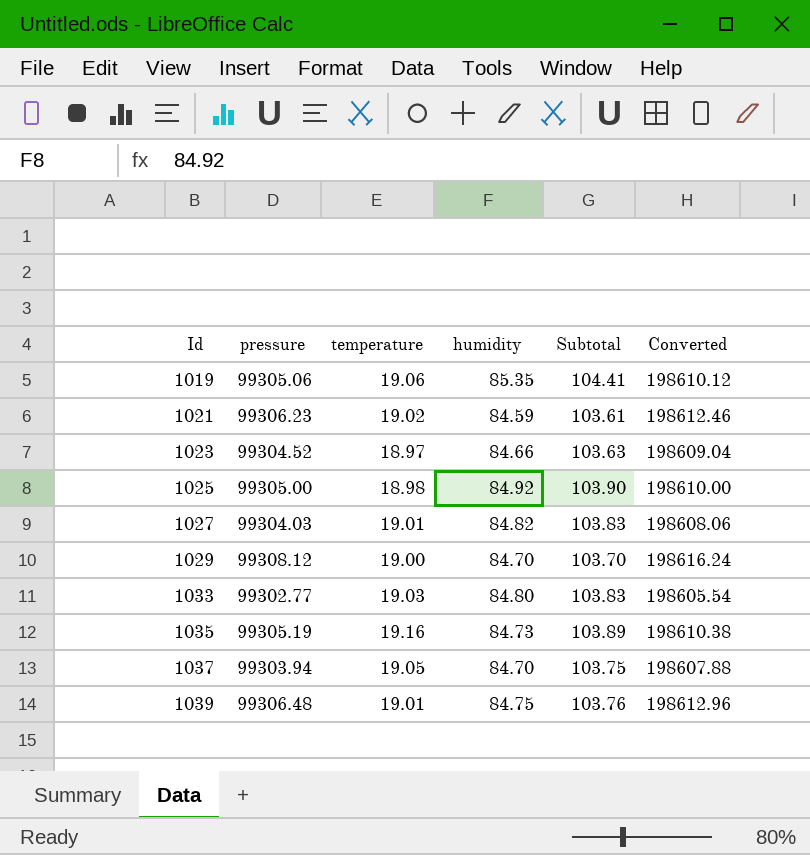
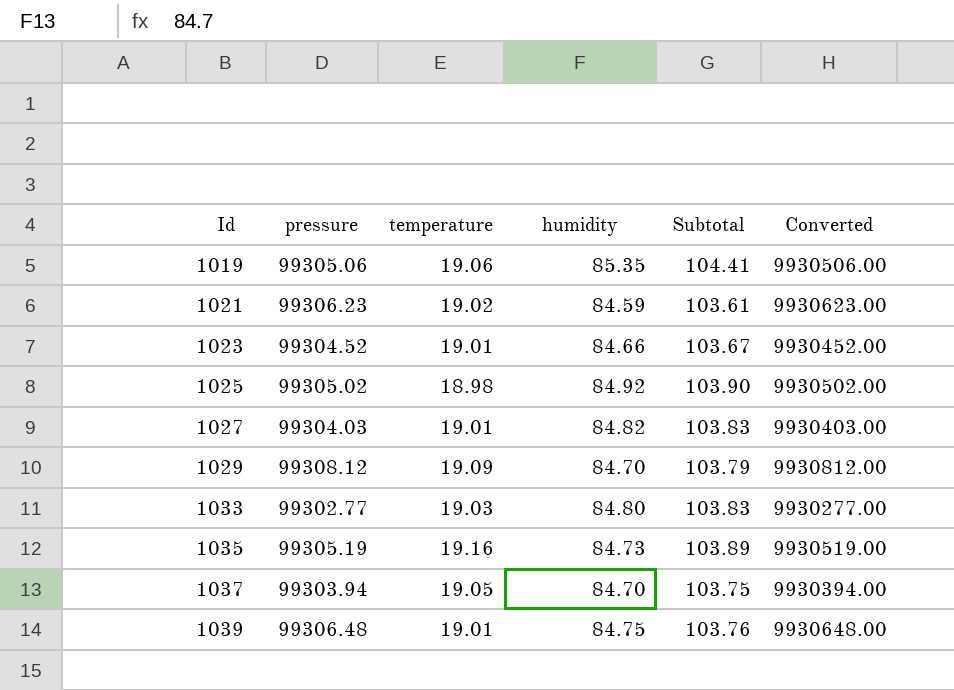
column Converted | formula: [pressure] * 2 -> [pressure] * 100
1023 | temperature: 18.97 -> 19.01
1023 | Subtotal: 103.63 -> 103.67
1025 | pressure: 99305.00 -> 99305.02
1029 | temperature: 19.00 -> 19.09
1029 | Subtotal: 103.70 -> 103.79

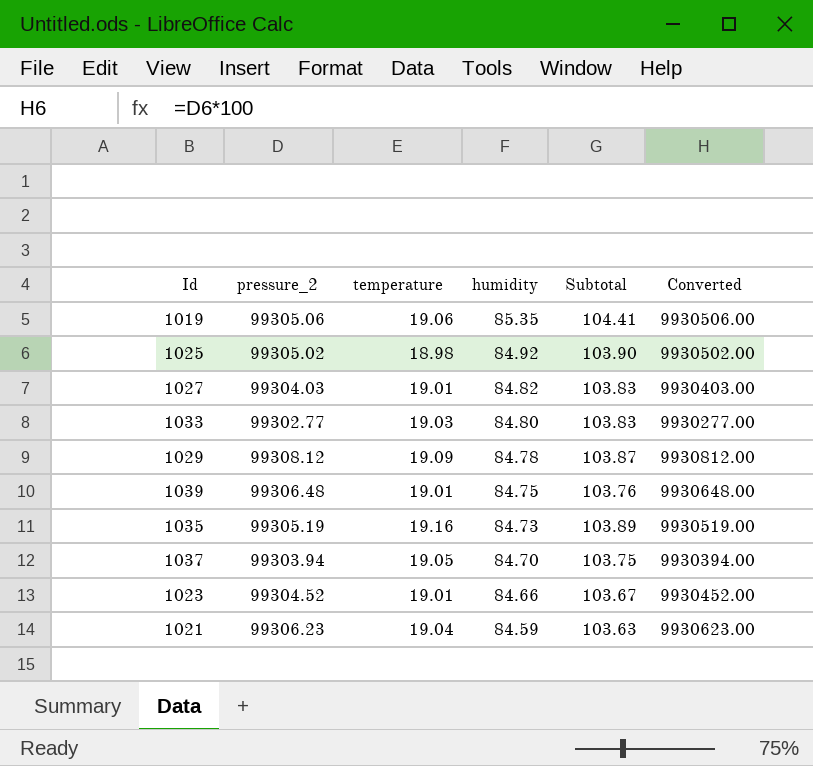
row order: Id ascending -> humidity descending
column name: pressure -> pressure_2
1029 | humidity: 84.70 -> 84.78
1029 | Subtotal: 103.79 -> 103.87
1021 | temperature: 19.02 -> 19.04
1021 | Subtotal: 103.61 -> 103.63

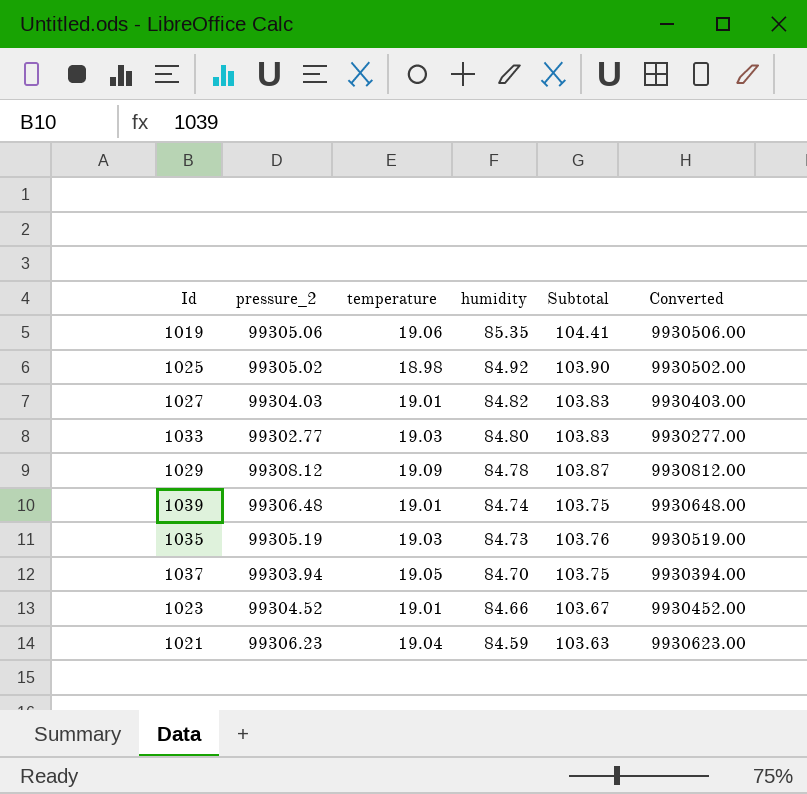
1039 | humidity: 84.75 -> 84.74
1039 | Subtotal: 103.76 -> 103.75
1035 | temperature: 19.16 -> 19.03
1035 | Subtotal: 103.89 -> 103.76

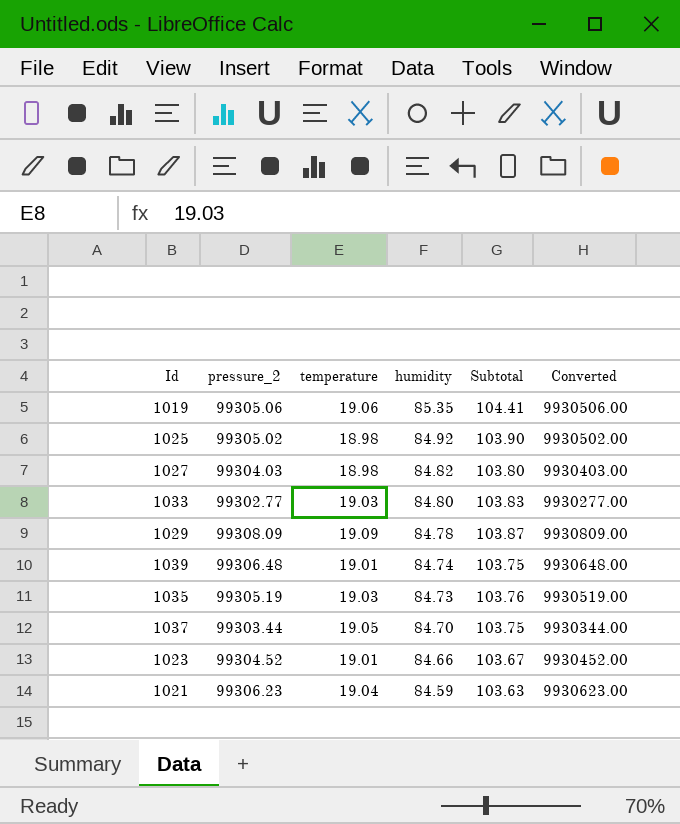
1027 | temperature: 19.01 -> 18.98
1027 | Subtotal: 103.83 -> 103.80
1029 | pressure_2: 99308.12 -> 99308.09
1029 | Converted: 9930812.00 -> 9930809.00
1037 | pressure_2: 99303.94 -> 99303.44
1037 | Converted: 9930394.00 -> 9930344.00

